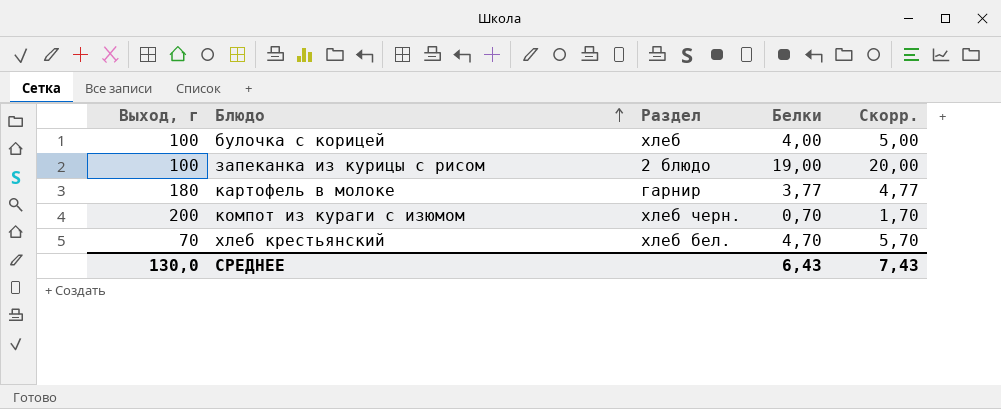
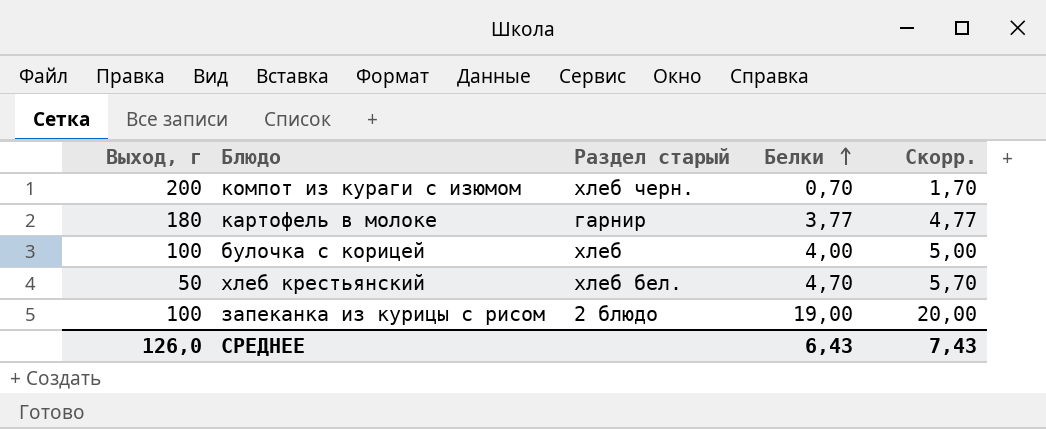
row order: Блюдо ascending -> Белки ascending
column name: Раздел -> Раздел старый
хлеб крестьянский | Выход, г: 70 -> 50
СРЕДНЕЕ | Выход, г: 130,0 -> 126,0

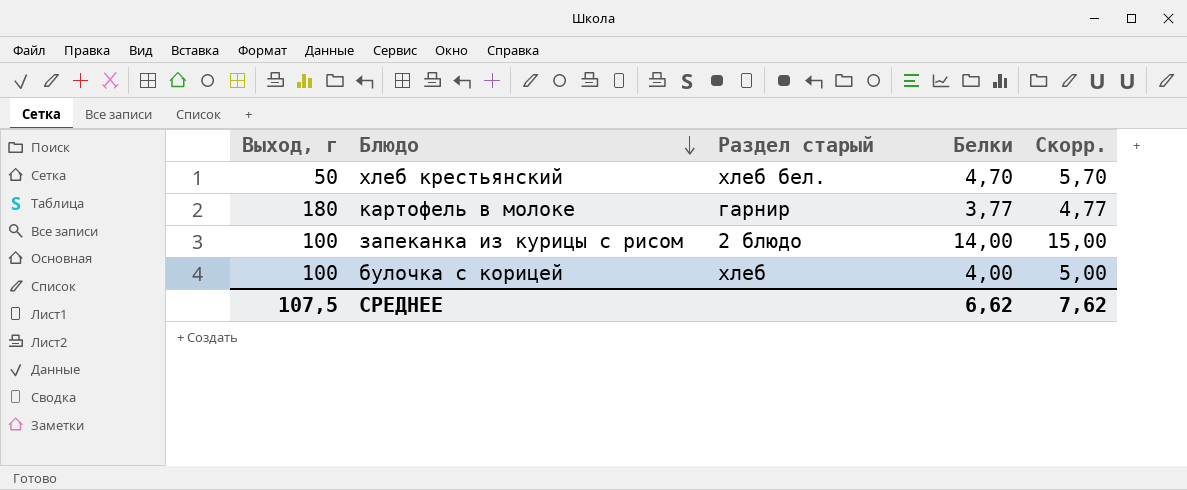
row order: Белки ascending -> Блюдо descending
row компот из кураги с изюмом: 200 | хлеб черн. | 0,70 | 1,70 -> none
запеканка из курицы с рисом | Белки: 19,00 -> 14,00
запеканка из курицы с рисом | Скорр.: 20,00 -> 15,00
СРЕДНЕЕ | Выход, г: 126,0 -> 107,5
СРЕДНЕЕ | Белки: 6,43 -> 6,62
СРЕДНЕЕ | Скорр.: 7,43 -> 7,62

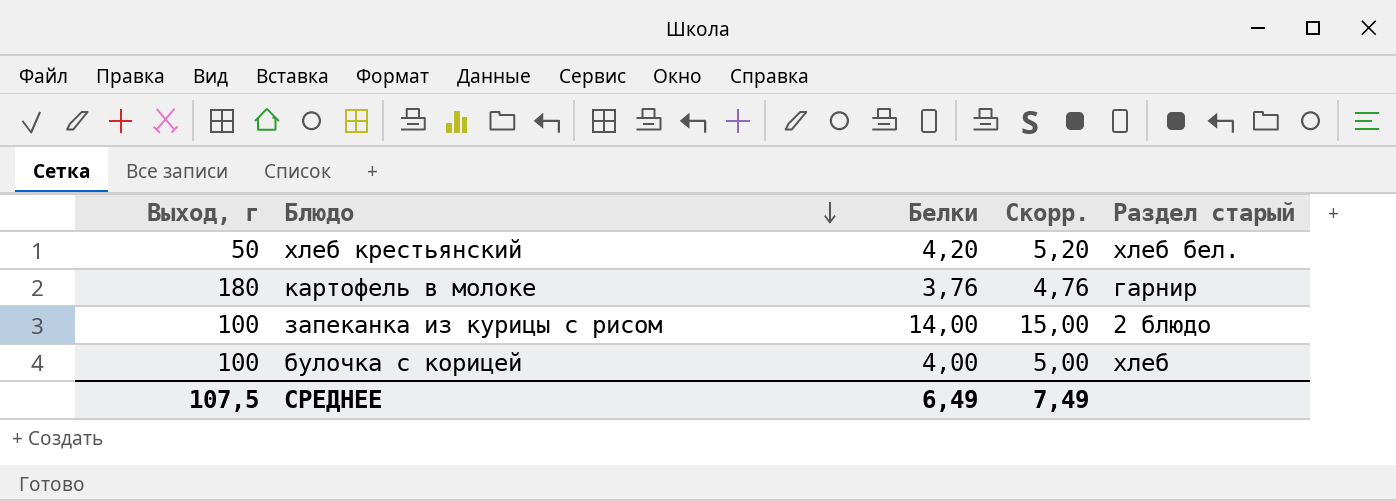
column Раздел старый | position: 3 -> 5
хлеб крестьянский | Белки: 4,70 -> 4,20
хлеб крестьянский | Скорр.: 5,70 -> 5,20
картофель в молоке | Белки: 3,77 -> 3,76
картофель в молоке | Скорр.: 4,77 -> 4,76
СРЕДНЕЕ | Белки: 6,62 -> 6,49
СРЕДНЕЕ | Скорр.: 7,62 -> 7,49

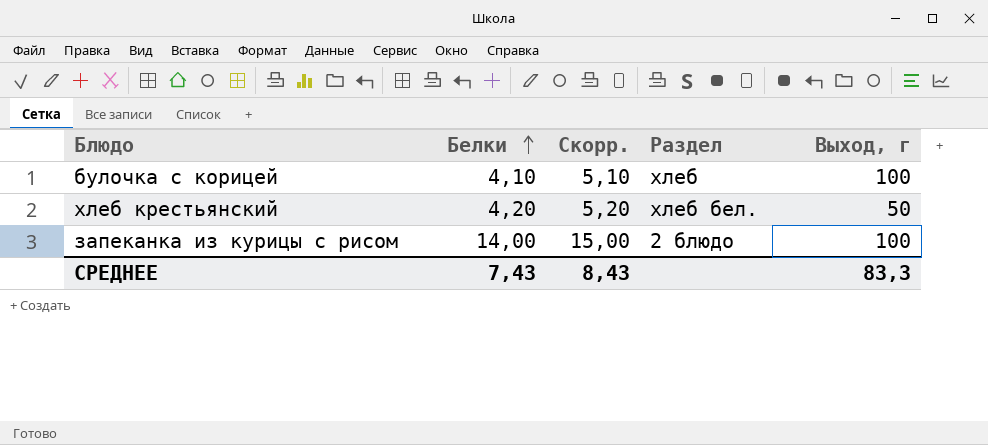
row order: Блюдо descending -> Белки ascending
column name: Раздел старый -> Раздел
column Выход, г | position: 1 -> 5
row картофель в молоке: 180 | 3,76 | 4,76 | гарнир -> none
булочка с корицей | Белки: 4,00 -> 4,10
булочка с корицей | Скорр.: 5,00 -> 5,10
СРЕДНЕЕ | Белки: 6,49 -> 7,43
СРЕДНЕЕ | Скорр.: 7,49 -> 8,43
СРЕДНЕЕ | Выход, г: 107,5 -> 83,3

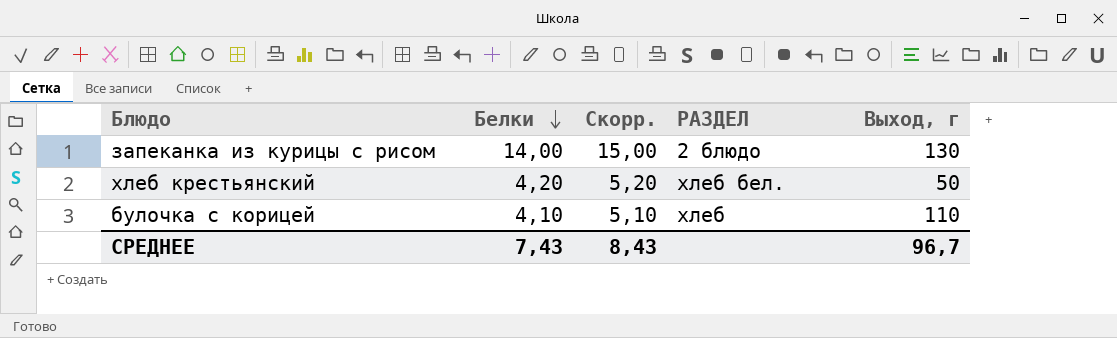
row order: Белки ascending -> Белки descending
column name: Раздел -> РАЗДЕЛ
запеканка из курицы с рисом | Выход, г: 100 -> 130
булочка с корицей | Выход, г: 100 -> 110
СРЕДНЕЕ | Выход, г: 83,3 -> 96,7

